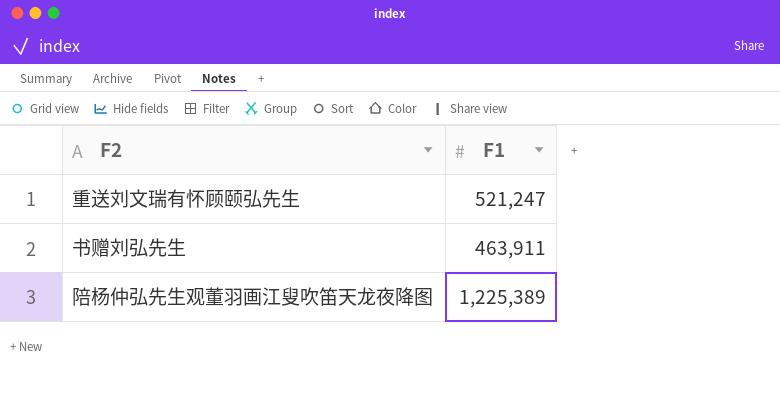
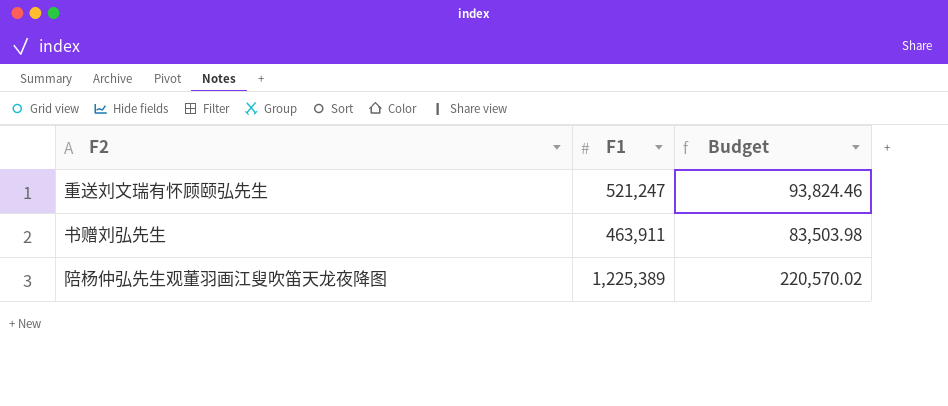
column Budget | formula: none -> [F1] * 0.18

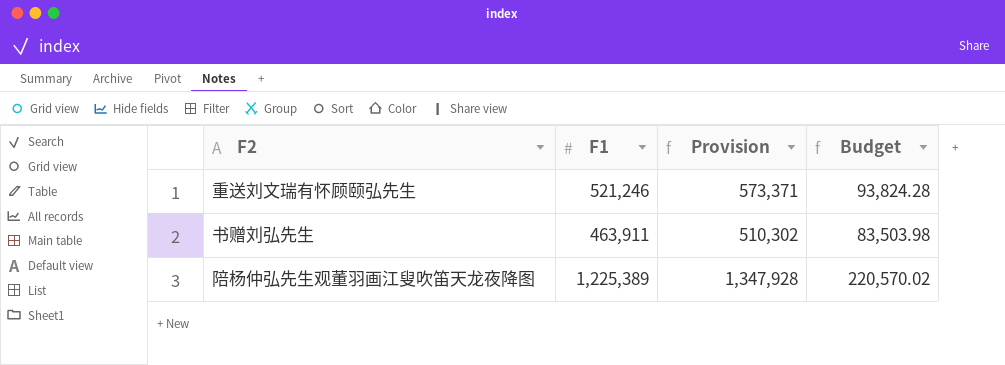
column Provision | formula: none -> [F1] * 1.1
重送刘文瑞有怀顾颐弘先生 | F1: 521,247 -> 521,246
重送刘文瑞有怀顾颐弘先生 | Budget: 93,824.46 -> 93,824.28

